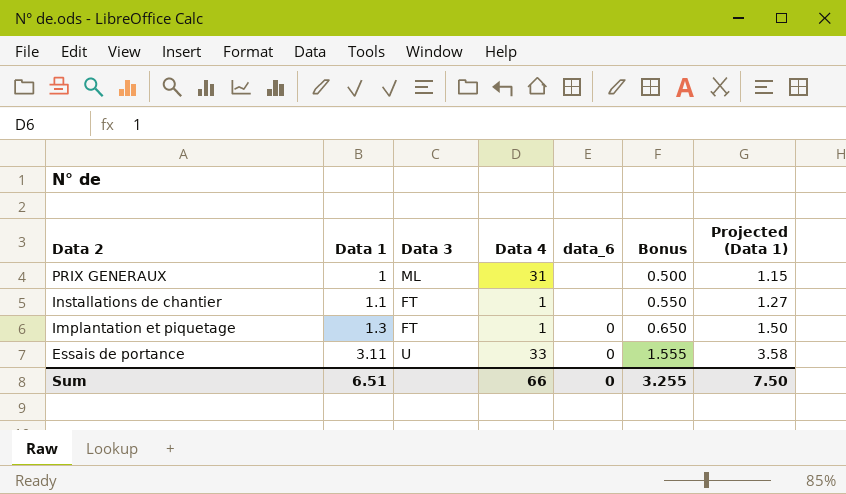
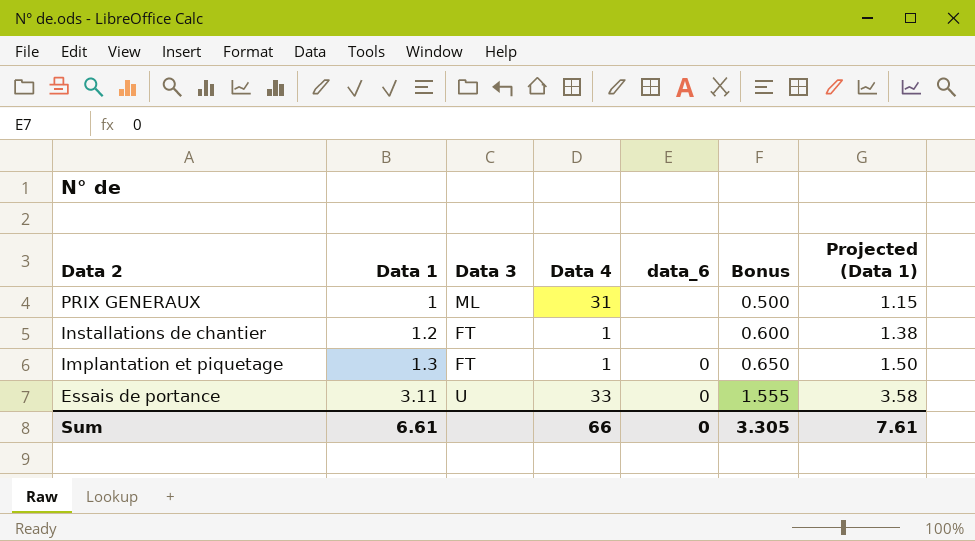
Installations de chantier | Data 1: 1.1 -> 1.2
Installations de chantier | Bonus: 0.550 -> 0.600
Installations de chantier | Projected (Data 1): 1.27 -> 1.38
Sum | Data 1: 6.51 -> 6.61
Sum | Bonus: 3.255 -> 3.305
Sum | Projected (Data 1): 7.50 -> 7.61

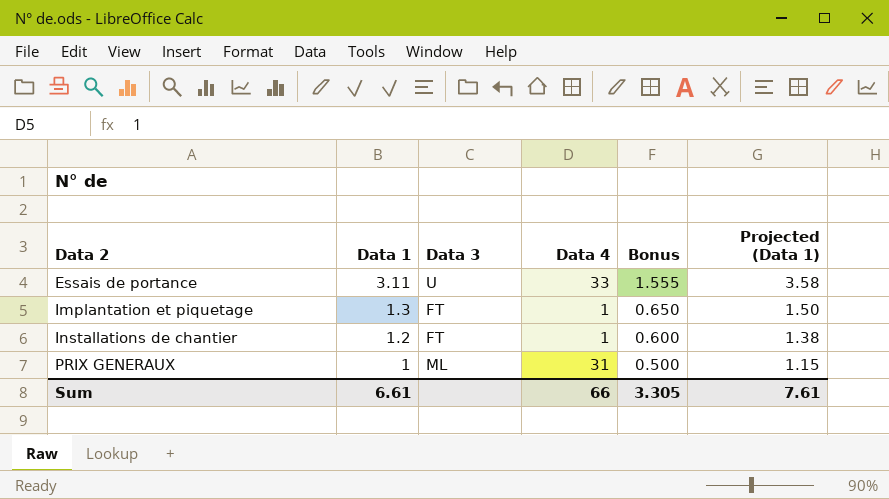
row order: Data 2 descending -> Data 2 ascending
column data_6 | position: 5 -> none

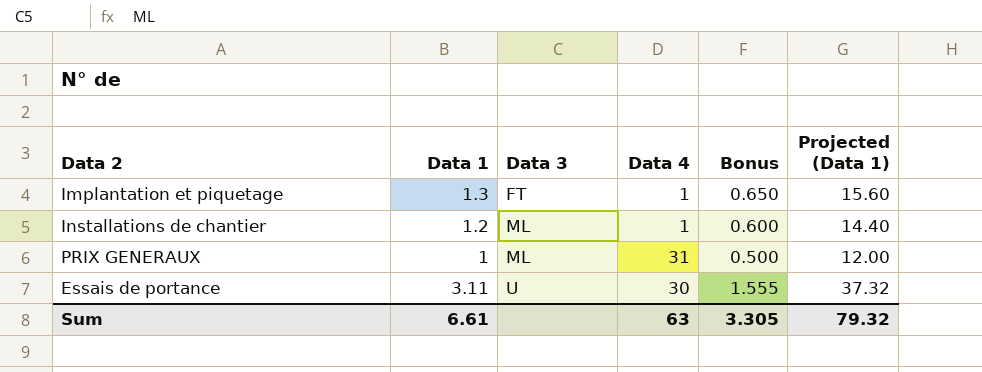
row order: Data 2 ascending -> Data 3 ascending
column Projected (Data 1) | formula: [Data 1] * 1.15 -> [Data 1] * 12
Installations de chantier | Data 3: FT -> ML
Essais de portance | Data 4: 33 -> 30
Sum | Data 4: 66 -> 63
Sum | Projected (Data 1): 7.61 -> 79.32

